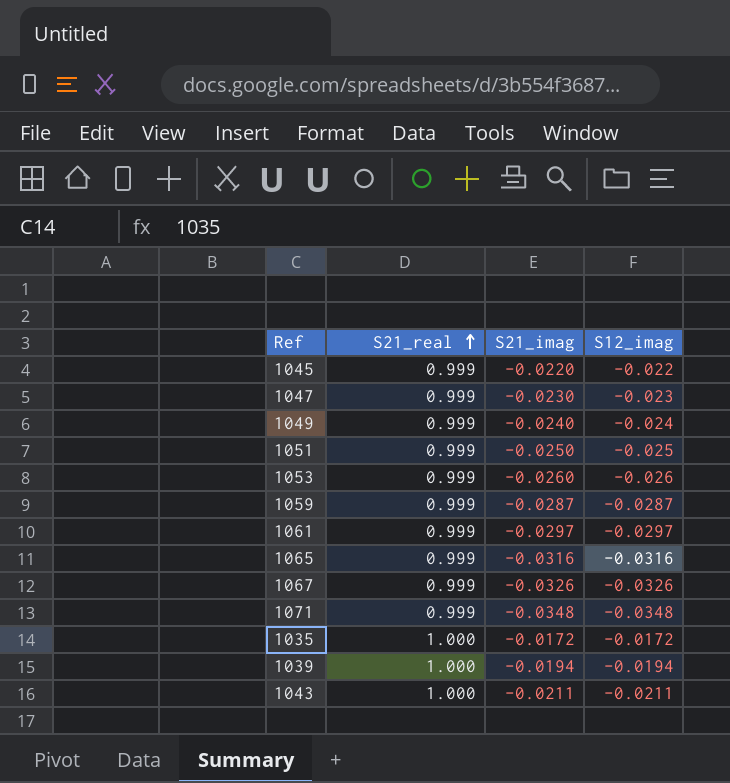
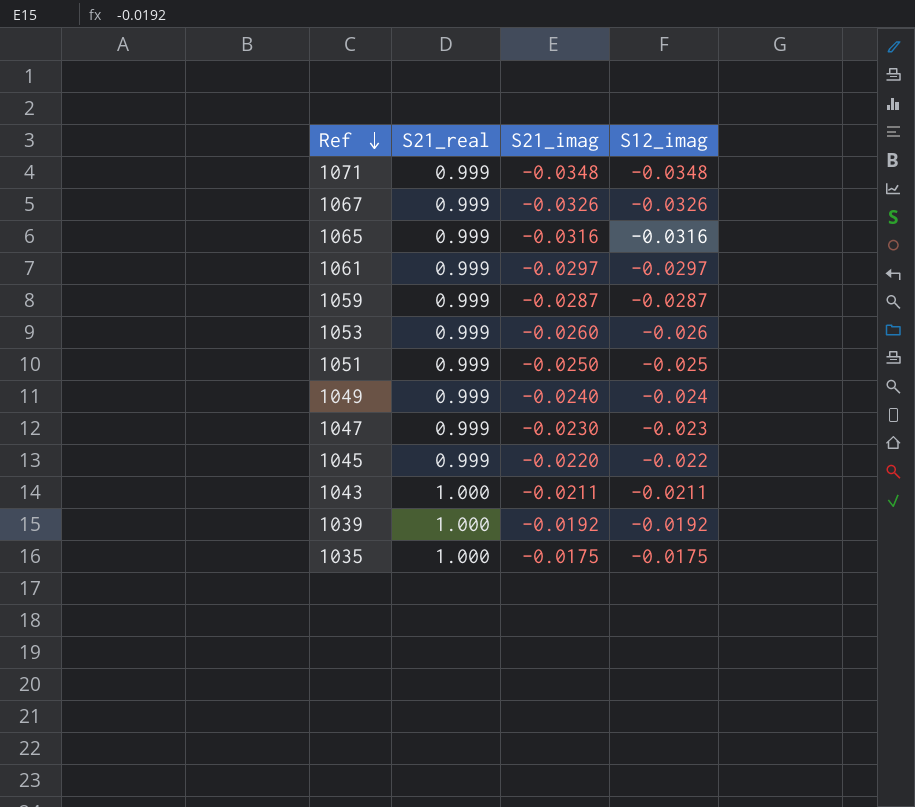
row order: S21_real ascending -> Ref descending
1039 | S21_imag: -0.0194 -> -0.0192
1039 | S12_imag: -0.0194 -> -0.0192
1035 | S21_imag: -0.0172 -> -0.0175
1035 | S12_imag: -0.0172 -> -0.0175

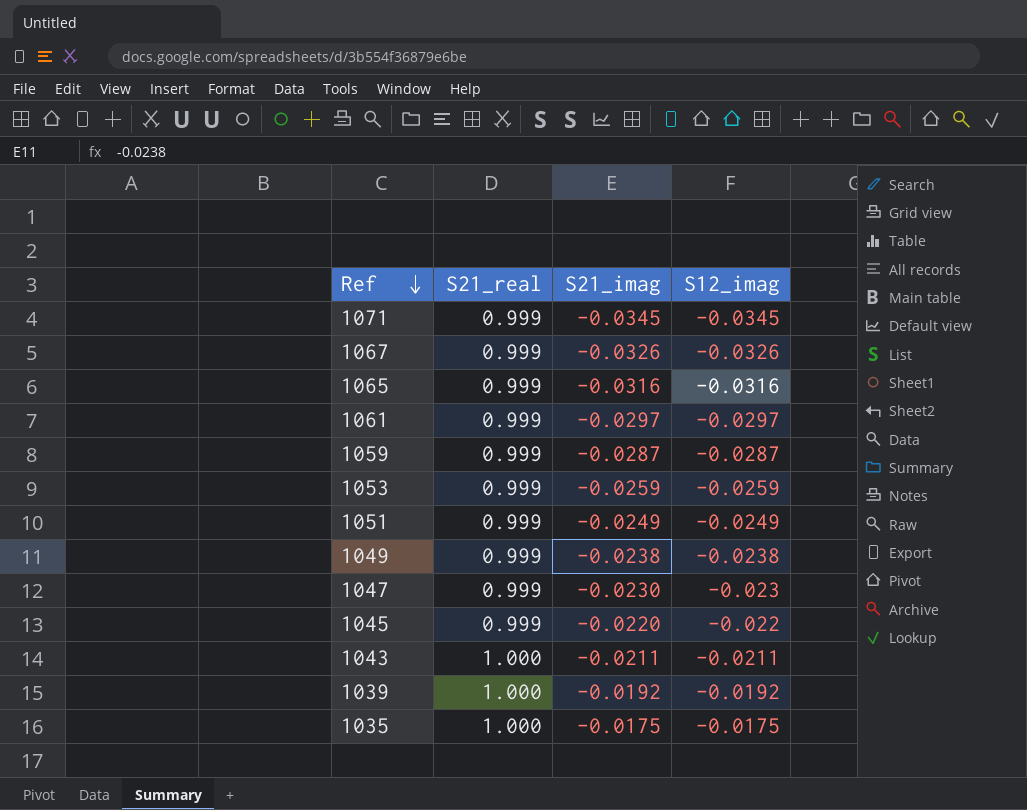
1071 | S21_imag: -0.0348 -> -0.0345
1071 | S12_imag: -0.0348 -> -0.0345
1053 | S21_imag: -0.0260 -> -0.0259
1053 | S12_imag: -0.026 -> -0.0259
1051 | S21_imag: -0.0250 -> -0.0249
1051 | S12_imag: -0.025 -> -0.0249
1049 | S21_imag: -0.0240 -> -0.0238
1049 | S12_imag: -0.024 -> -0.0238

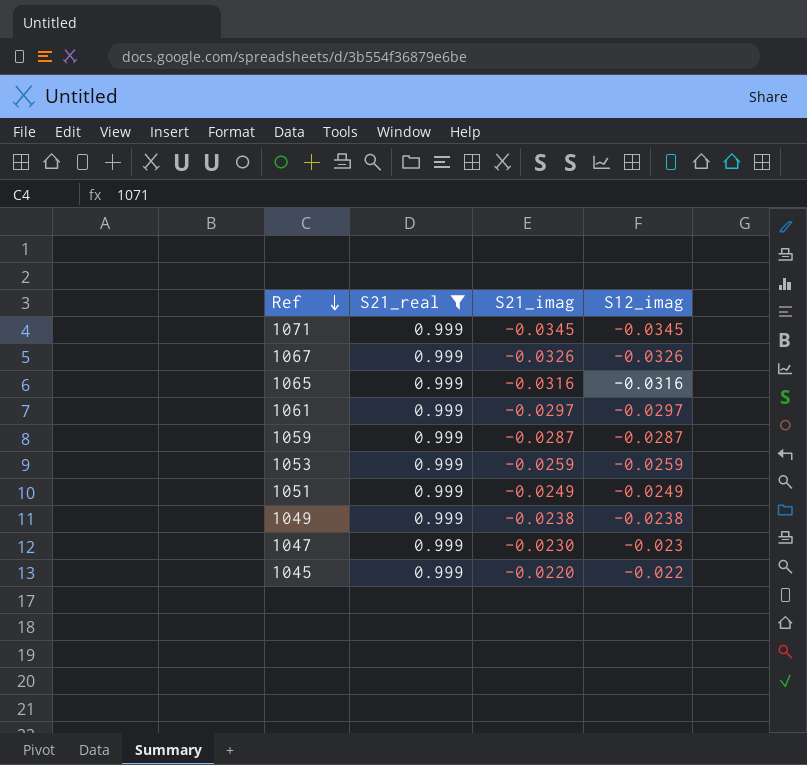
filter: none -> S21_real = 0.999

